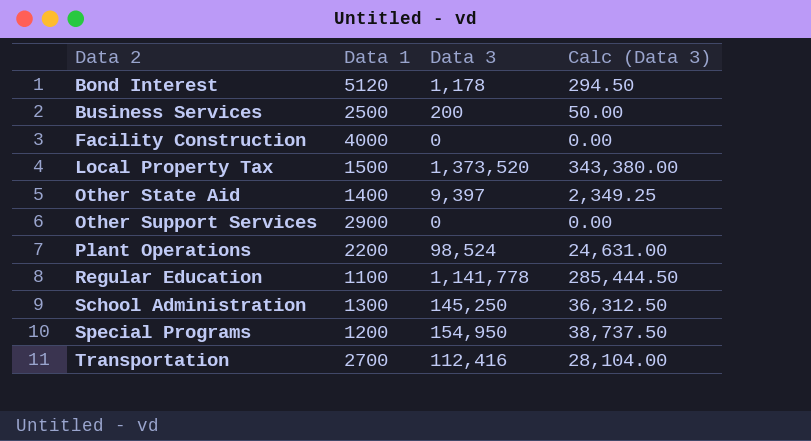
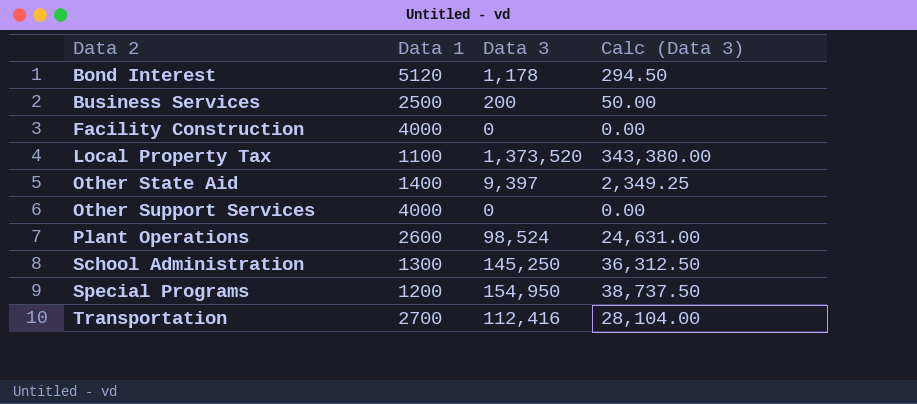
row Regular Education: 1100 | 1,141,778 | 285,444.50 -> none
Local Property Tax | Data 1: 1500 -> 1100
Other Support Services | Data 1: 2900 -> 4000
Plant Operations | Data 1: 2200 -> 2600

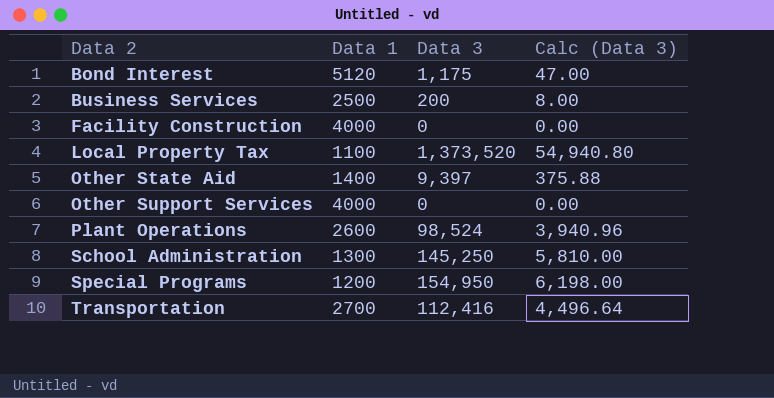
column Calc (Data 3) | formula: [Data 3] * 0.25 -> [Data 3] * 0.04
Bond Interest | Data 3: 1,178 -> 1,175

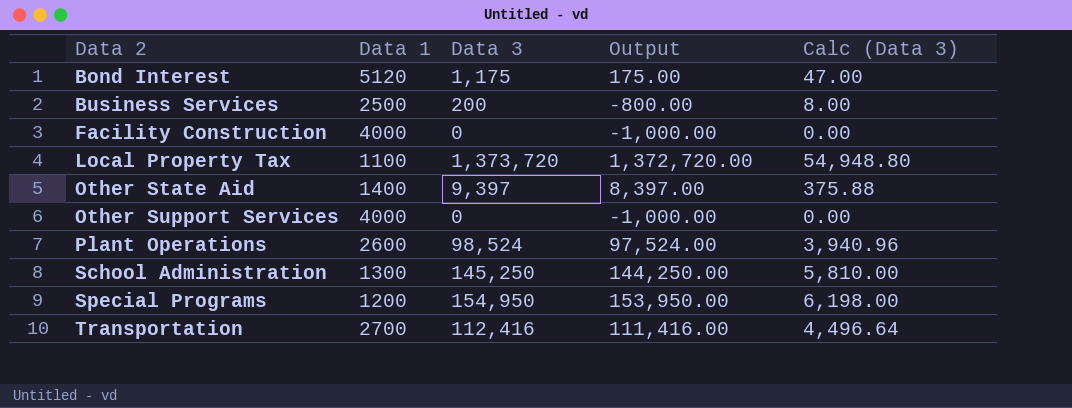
column Output | formula: none -> [Data 3] - 1000
Local Property Tax | Data 3: 1,373,520 -> 1,373,720
Local Property Tax | Calc (Data 3): 54,940.80 -> 54,948.80

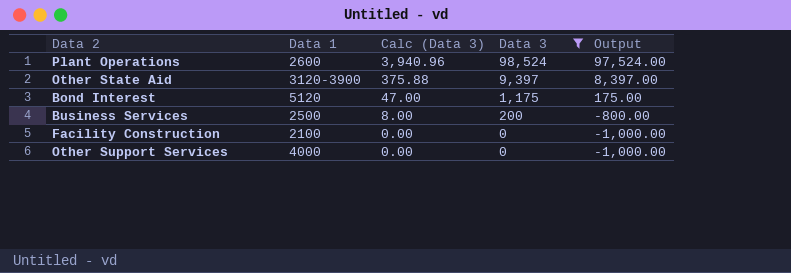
filter: none -> Data 3 <= 98,524
row order: Data 2 ascending -> Calc (Data 3) descending
column Calc (Data 3) | position: 5 -> 3
Other State Aid | Data 1: 1400 -> 3120-3900
Facility Construction | Data 1: 4000 -> 2100

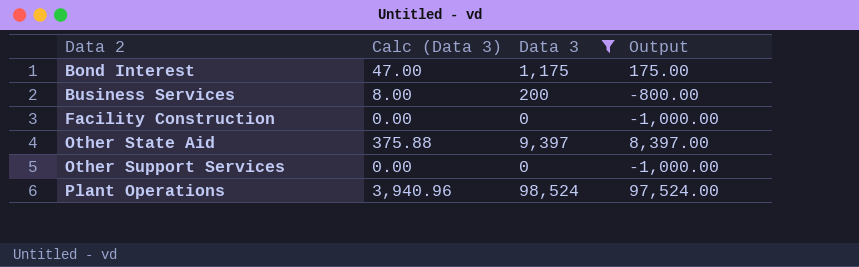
row order: Calc (Data 3) descending -> Data 2 ascending
column Data 1 | position: 2 -> none

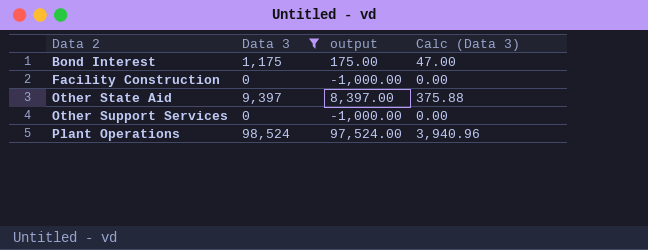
column name: Output -> output
column Calc (Data 3) | position: 2 -> 4
row Business Services: 8.00 | 200 | -800.00 -> none

